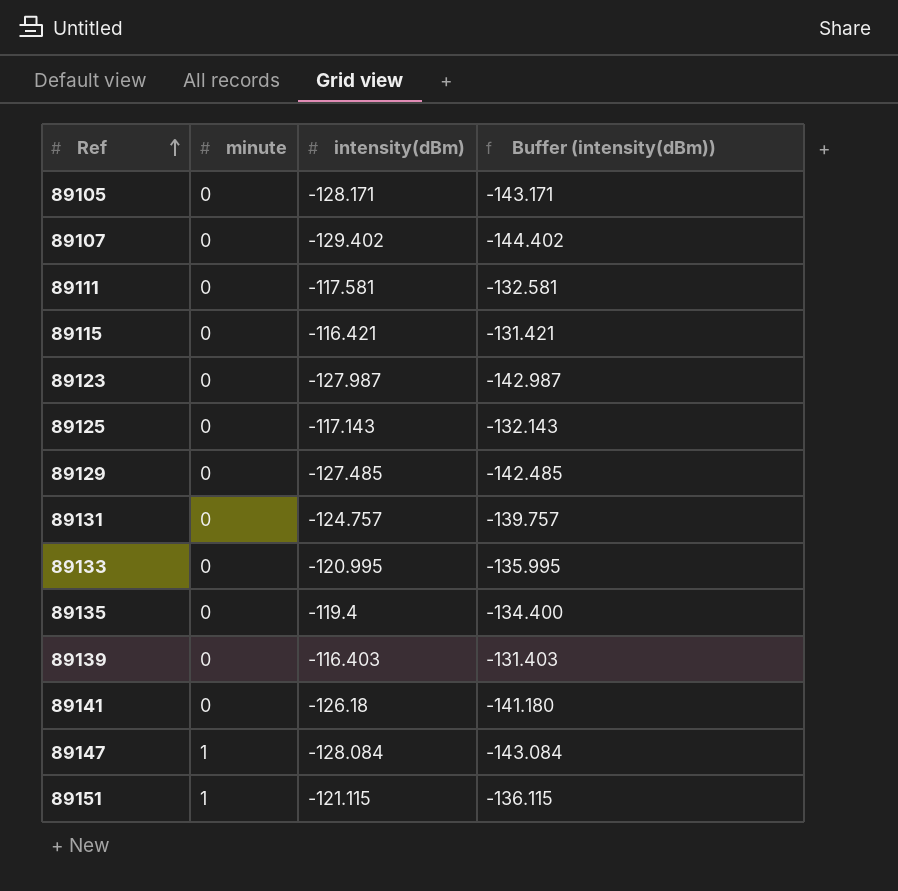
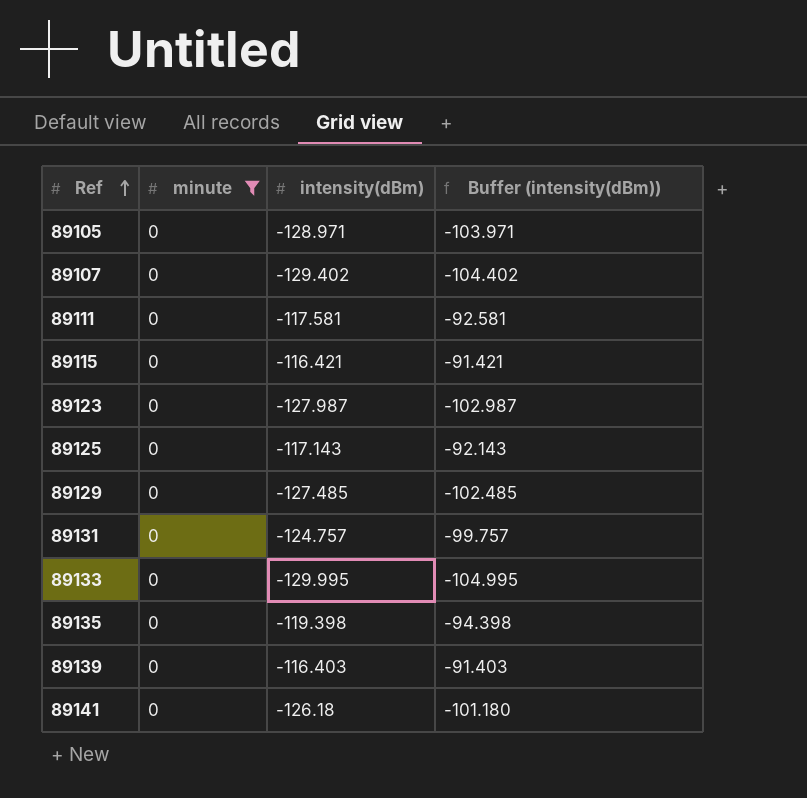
filter: none -> minute = 0
column Buffer (intensity(dBm)) | formula: [intensity(dBm)] - 15 -> [intensity(dBm)] + 25
89105 | intensity(dBm): -128.171 -> -128.971
89133 | intensity(dBm): -120.995 -> -129.995
89135 | intensity(dBm): -119.4 -> -119.398

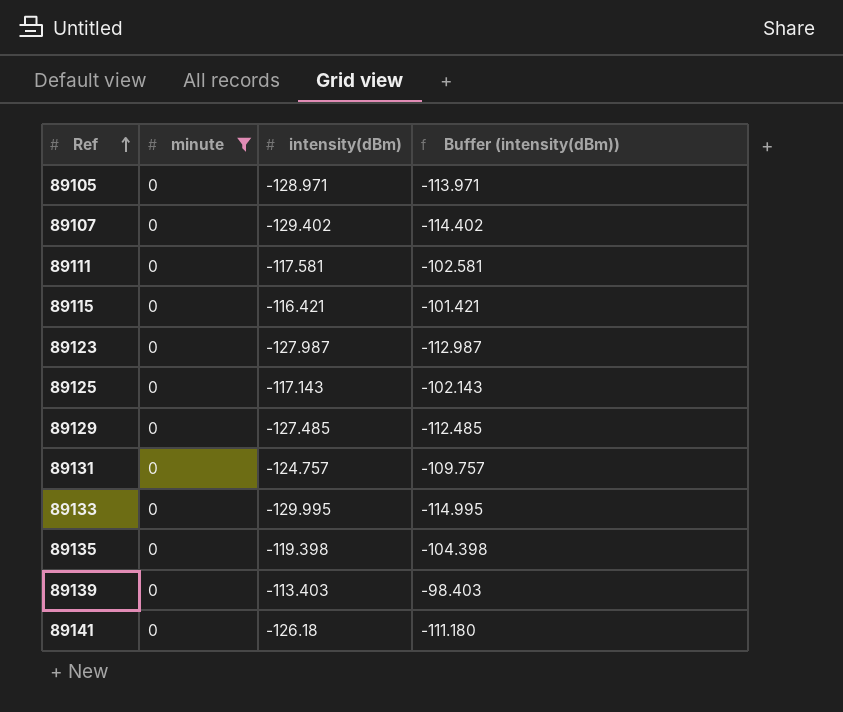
column Buffer (intensity(dBm)) | formula: [intensity(dBm)] + 25 -> [intensity(dBm)] + 15
89139 | intensity(dBm): -116.403 -> -113.403

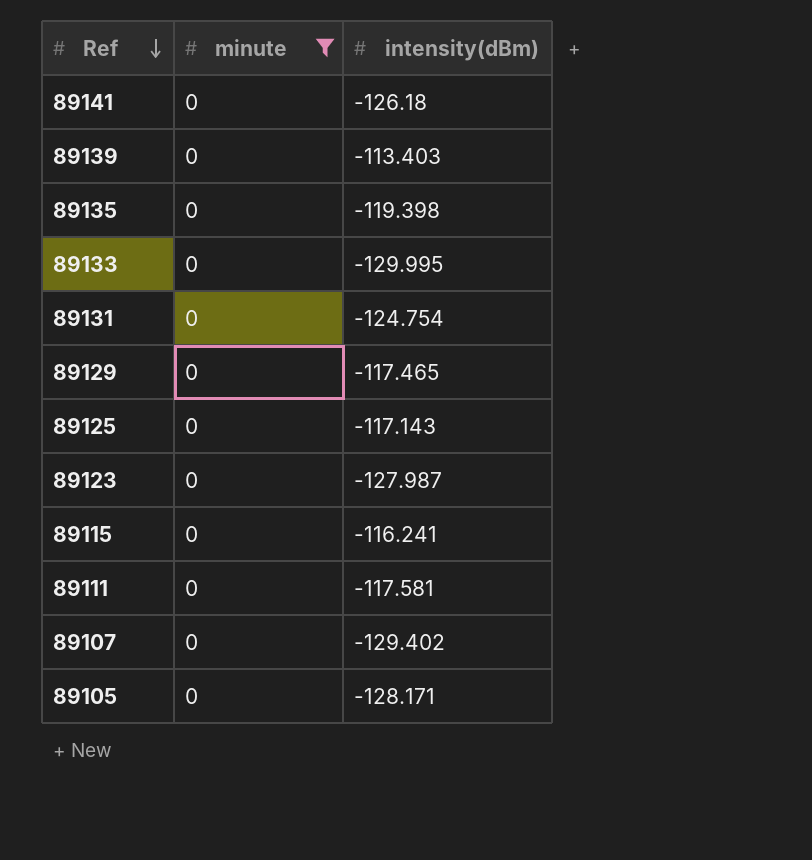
row order: Ref ascending -> Ref descending
column Buffer (intensity(dBm)) | formula: [intensity(dBm)] + 15 -> none
89131 | intensity(dBm): -124.757 -> -124.754
89129 | intensity(dBm): -127.485 -> -117.465
89115 | intensity(dBm): -116.421 -> -116.241
89105 | intensity(dBm): -128.971 -> -128.171

